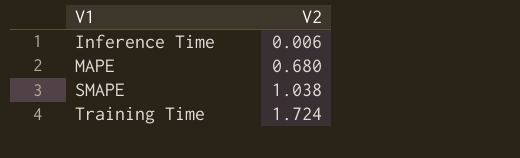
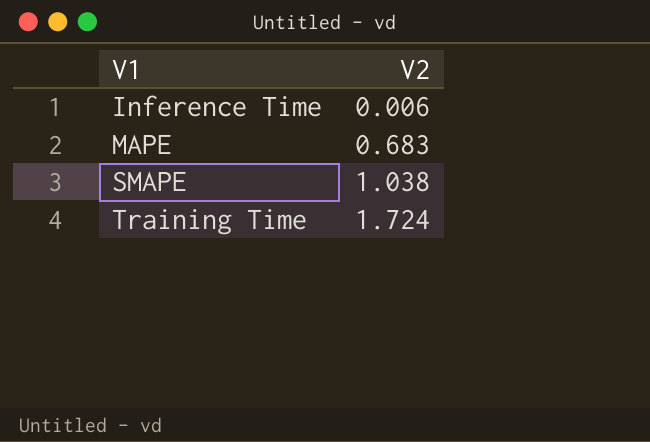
MAPE | V2: 0.680 -> 0.683

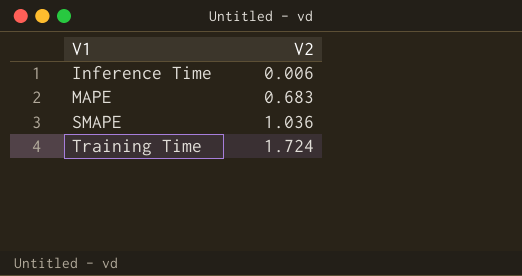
SMAPE | V2: 1.038 -> 1.036

